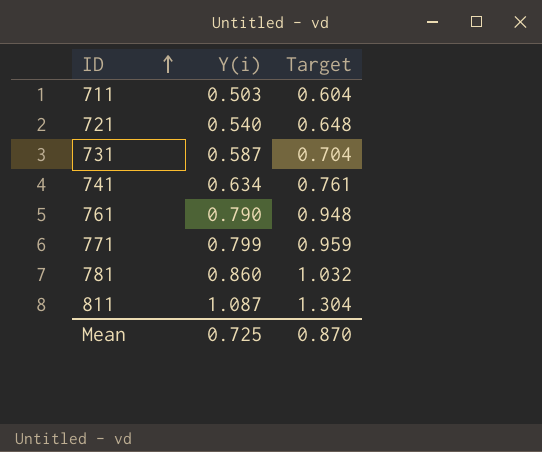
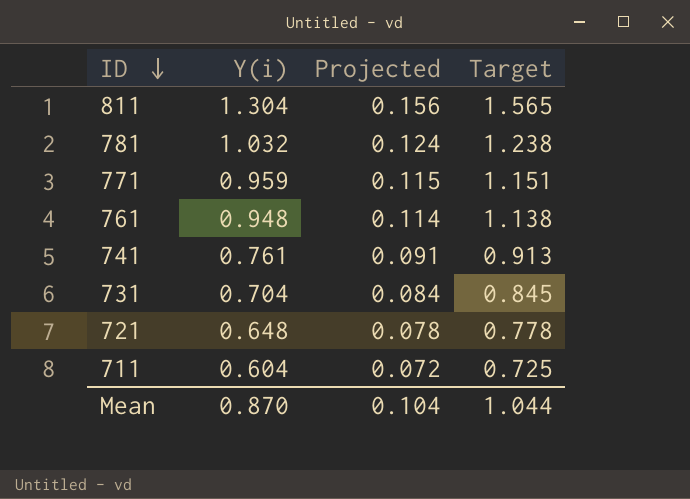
row order: ID ascending -> ID descending
column Projected | formula: none -> [Y(i)] * 0.12
811 | Y(i): 1.087 -> 1.304
811 | Target: 1.304 -> 1.565
781 | Y(i): 0.860 -> 1.032
781 | Target: 1.032 -> 1.238
771 | Y(i): 0.799 -> 0.959
771 | Target: 0.959 -> 1.151
761 | Y(i): 0.790 -> 0.948
761 | Target: 0.948 -> 1.138
741 | Y(i): 0.634 -> 0.761
741 | Target: 0.761 -> 0.913
731 | Y(i): 0.587 -> 0.704
731 | Target: 0.704 -> 0.845
721 | Y(i): 0.540 -> 0.648
721 | Target: 0.648 -> 0.778
711 | Y(i): 0.503 -> 0.604
711 | Target: 0.604 -> 0.725
Mean | Y(i): 0.725 -> 0.870
Mean | Target: 0.870 -> 1.044

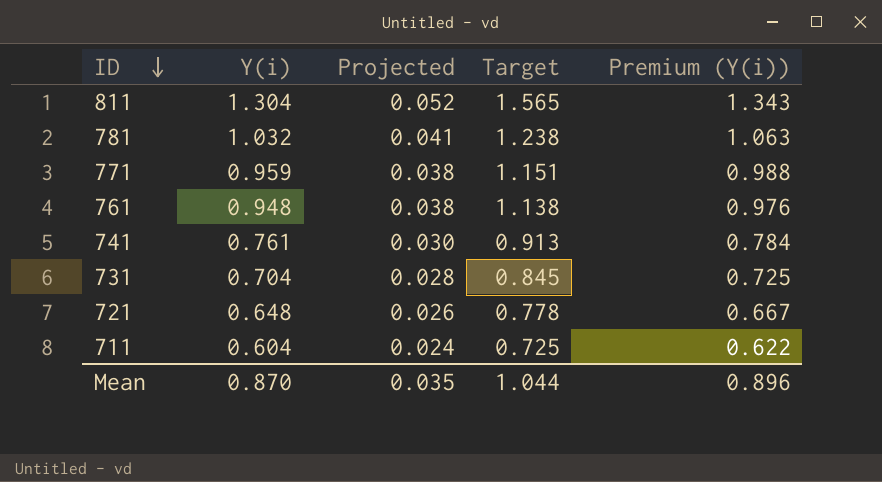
column Projected | formula: [Y(i)] * 0.12 -> [Y(i)] * 0.04
column Premium (Y(i)) | formula: none -> [Y(i)] * 1.03
Mean | Projected: 0.104 -> 0.035

